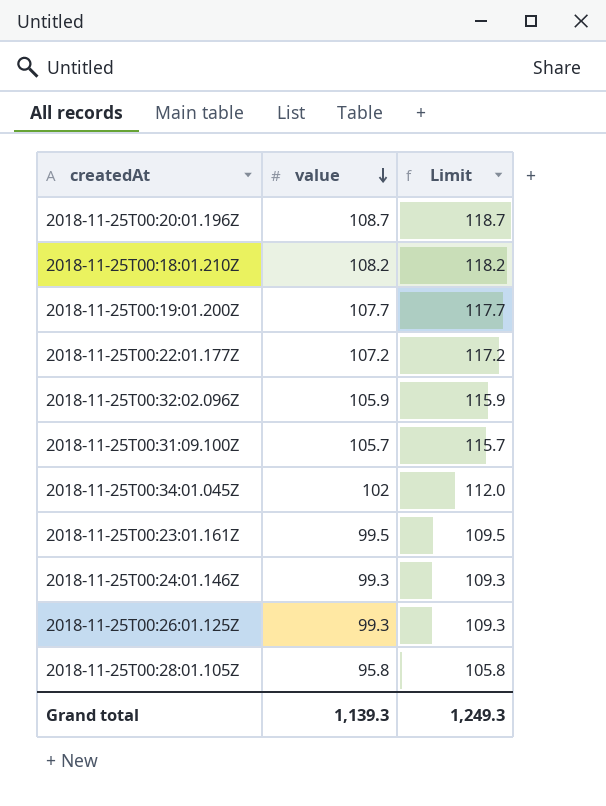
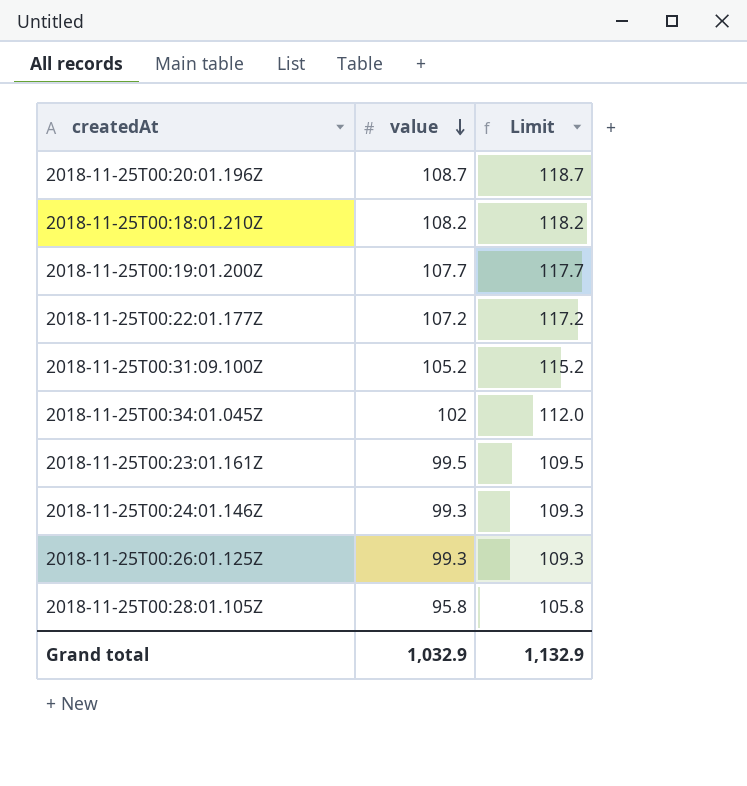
row 2018-11-25T00:32:02.096Z: 105.9 | 115.9 -> none
2018-11-25T00:31:09.100Z | value: 105.7 -> 105.2
2018-11-25T00:31:09.100Z | Limit: 115.7 -> 115.2
Grand total | value: 1,139.3 -> 1,032.9
Grand total | Limit: 1,249.3 -> 1,132.9

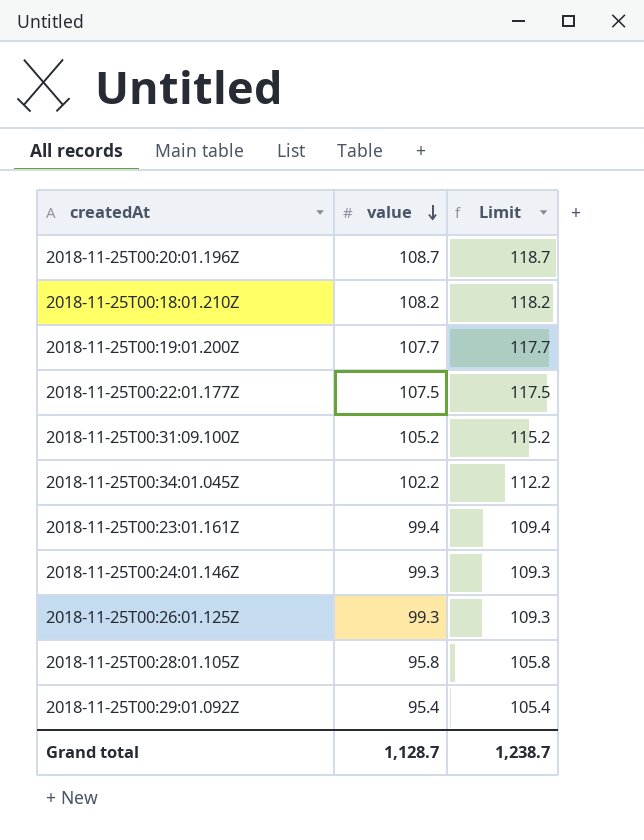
2018-11-25T00:22:01.177Z | value: 107.2 -> 107.5
2018-11-25T00:22:01.177Z | Limit: 117.2 -> 117.5
2018-11-25T00:34:01.045Z | value: 102 -> 102.2
2018-11-25T00:34:01.045Z | Limit: 112.0 -> 112.2
2018-11-25T00:23:01.161Z | value: 99.5 -> 99.4
2018-11-25T00:23:01.161Z | Limit: 109.5 -> 109.4
row 2018-11-25T00:29:01.092Z: none -> 95.4 | 105.4
Grand total | value: 1,032.9 -> 1,128.7
Grand total | Limit: 1,132.9 -> 1,238.7

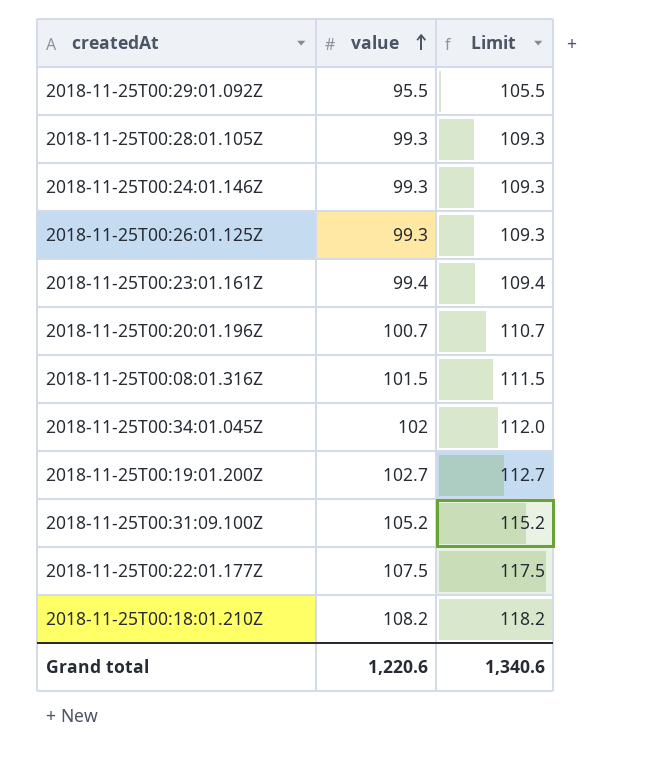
row order: value descending -> value ascending
2018-11-25T00:29:01.092Z | value: 95.4 -> 95.5
2018-11-25T00:29:01.092Z | Limit: 105.4 -> 105.5
2018-11-25T00:28:01.105Z | value: 95.8 -> 99.3
2018-11-25T00:28:01.105Z | Limit: 105.8 -> 109.3
2018-11-25T00:20:01.196Z | value: 108.7 -> 100.7
2018-11-25T00:20:01.196Z | Limit: 118.7 -> 110.7
row 2018-11-25T00:08:01.316Z: none -> 101.5 | 111.5
2018-11-25T00:34:01.045Z | value: 102.2 -> 102
2018-11-25T00:34:01.045Z | Limit: 112.2 -> 112.0
2018-11-25T00:19:01.200Z | value: 107.7 -> 102.7
2018-11-25T00:19:01.200Z | Limit: 117.7 -> 112.7
Grand total | value: 1,128.7 -> 1,220.6
Grand total | Limit: 1,238.7 -> 1,340.6

